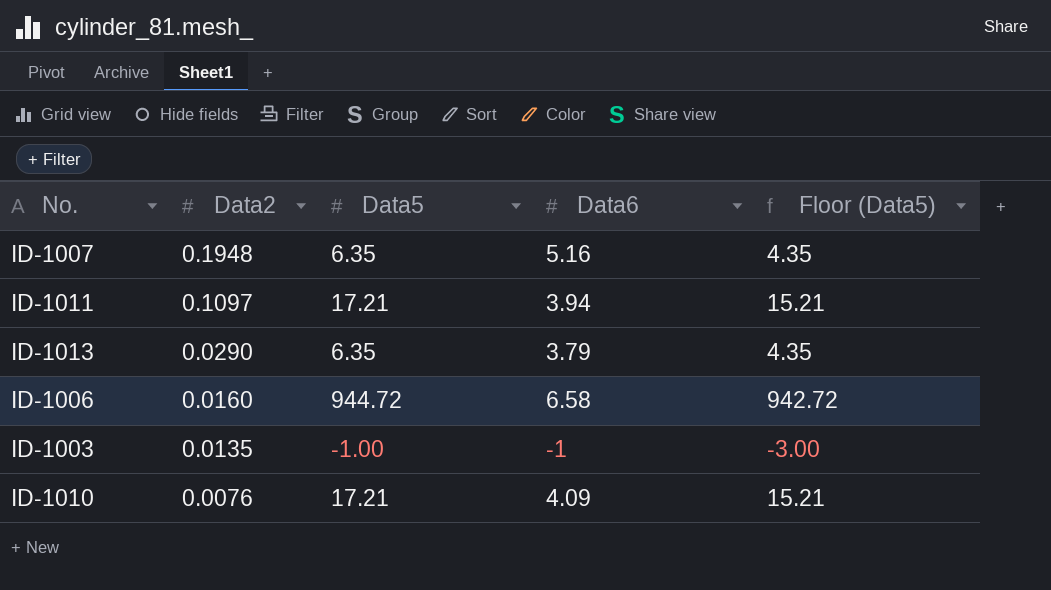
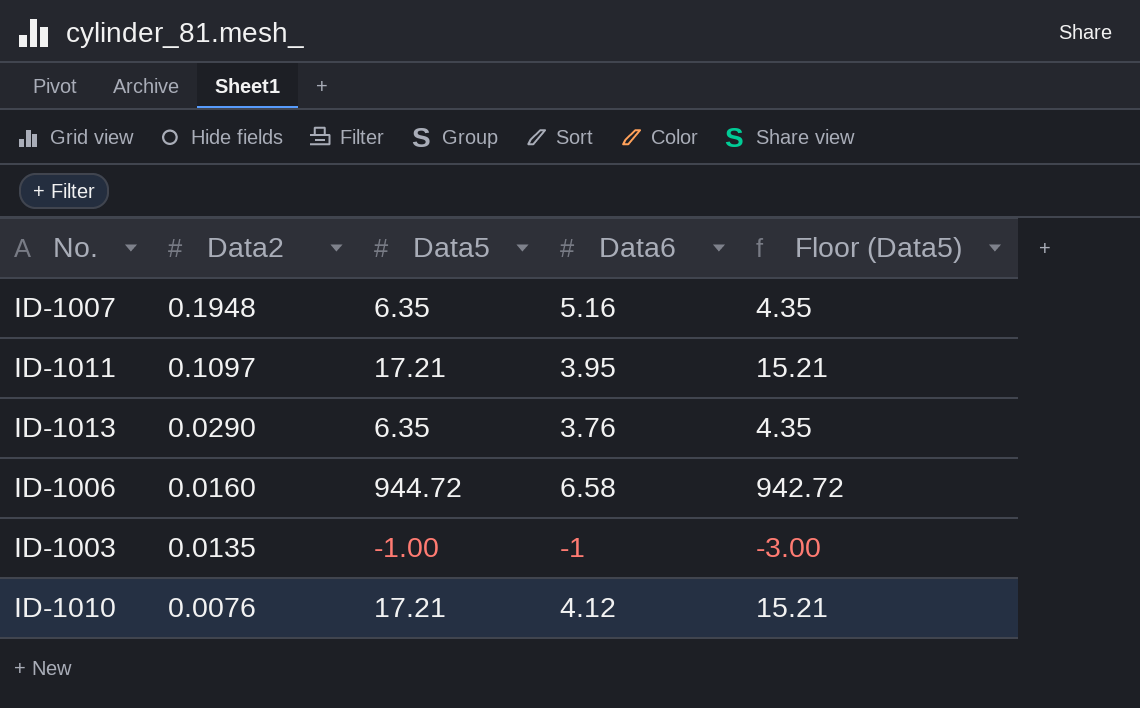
ID-1011 | Data6: 3.94 -> 3.95
ID-1013 | Data6: 3.79 -> 3.76
ID-1010 | Data6: 4.09 -> 4.12

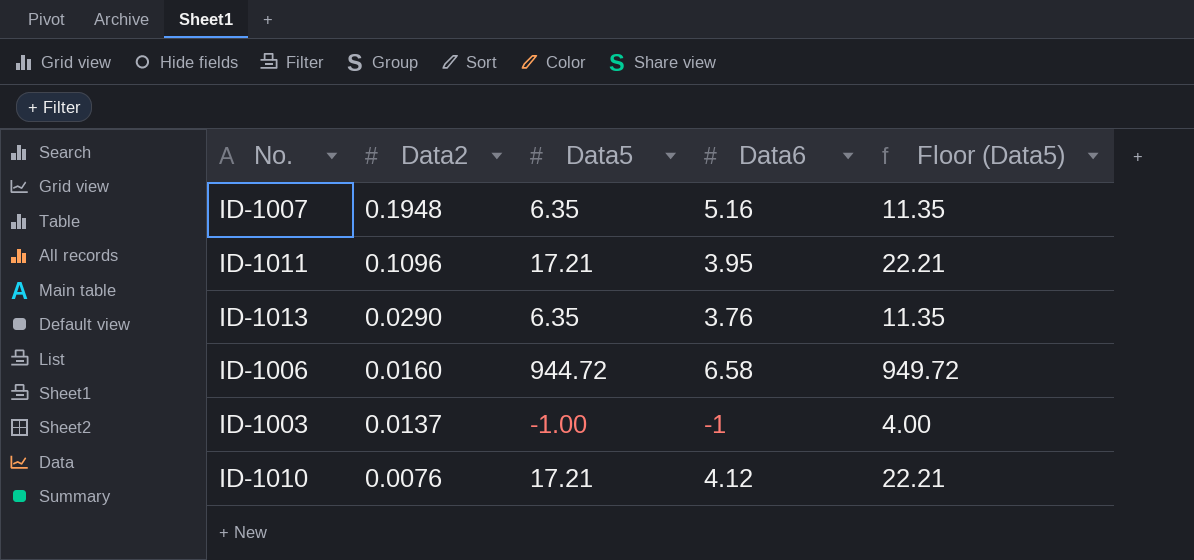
column Floor (Data5) | formula: [Data5] - 2 -> [Data5] + 5
ID-1011 | Data2: 0.1097 -> 0.1096
ID-1003 | Data2: 0.0135 -> 0.0137

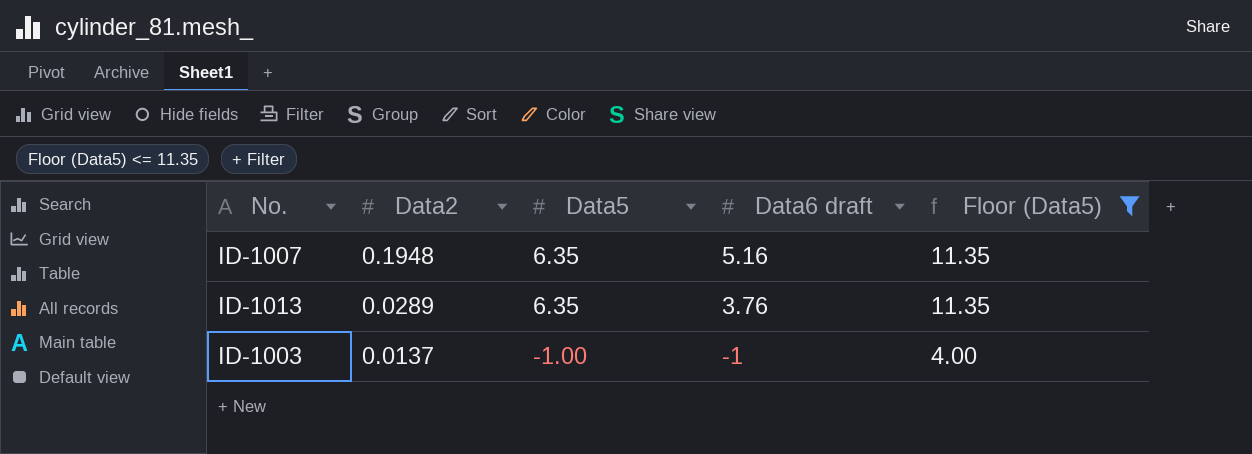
filter: none -> Floor (Data5) <= 11.35
column name: Data6 -> Data6 draft
ID-1013 | Data2: 0.0290 -> 0.0289

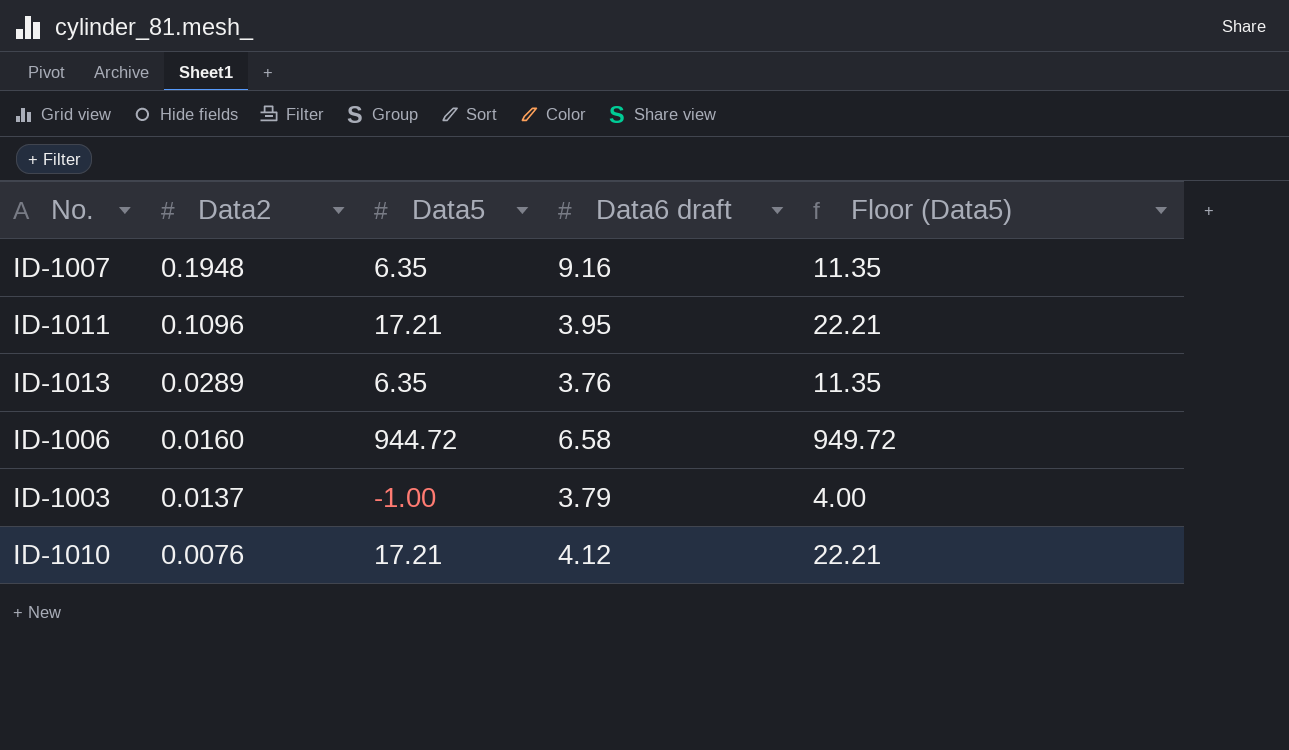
filter: Floor (Data5) <= 11.35 -> none
ID-1007 | Data6 draft: 5.16 -> 9.16
ID-1003 | Data6 draft: -1 -> 3.79

